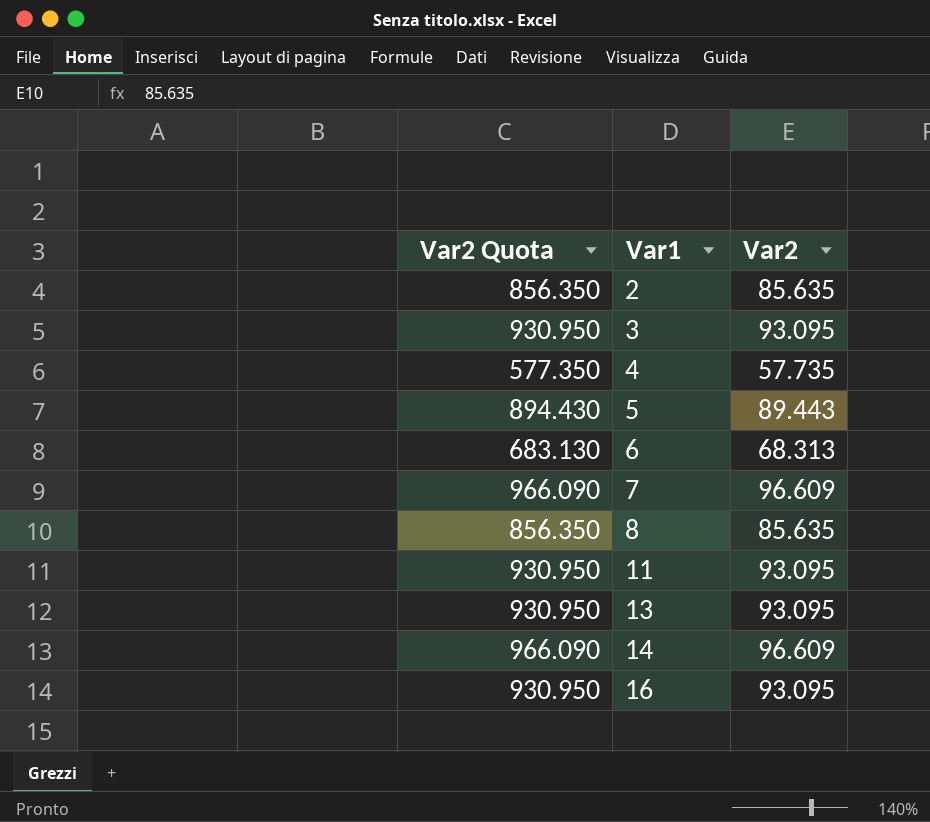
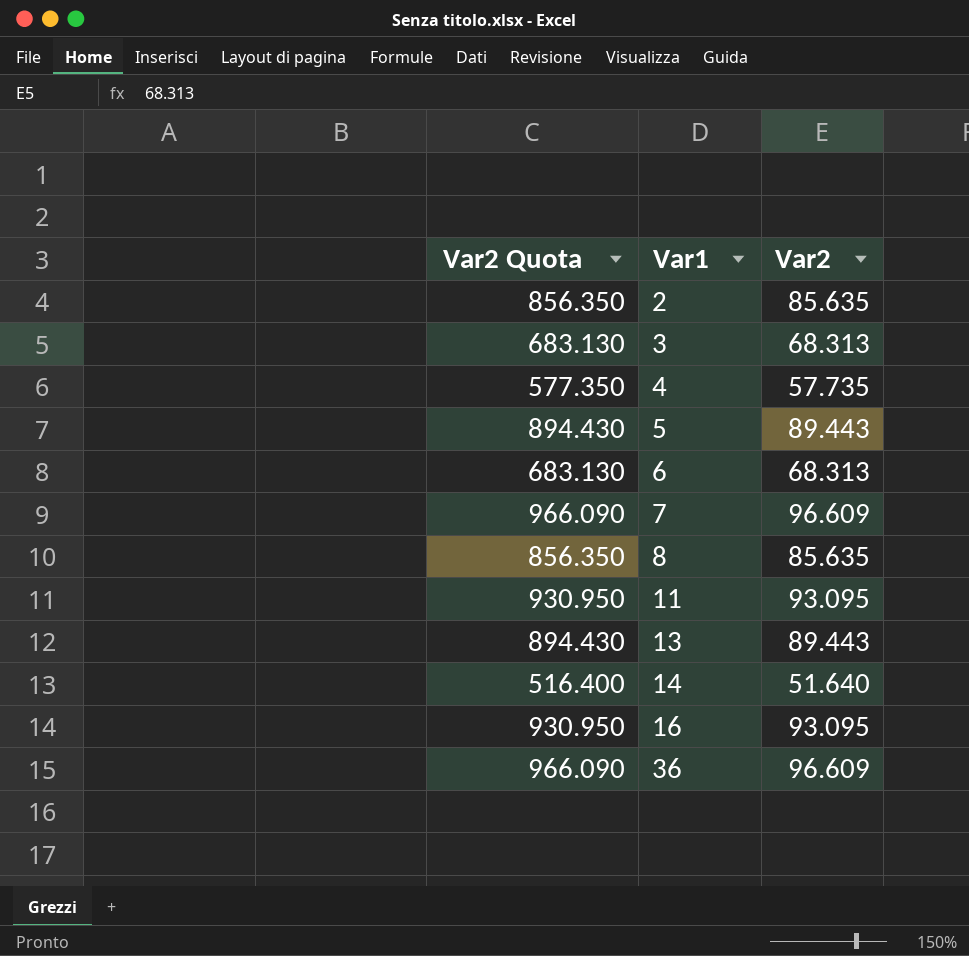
3 | Var2 Quota: 930.950 -> 683.130
3 | Var2: 93.095 -> 68.313
13 | Var2 Quota: 930.950 -> 894.430
13 | Var2: 93.095 -> 89.443
14 | Var2 Quota: 966.090 -> 516.400
14 | Var2: 96.609 -> 51.640
row 36: none -> 966.090 | 96.609

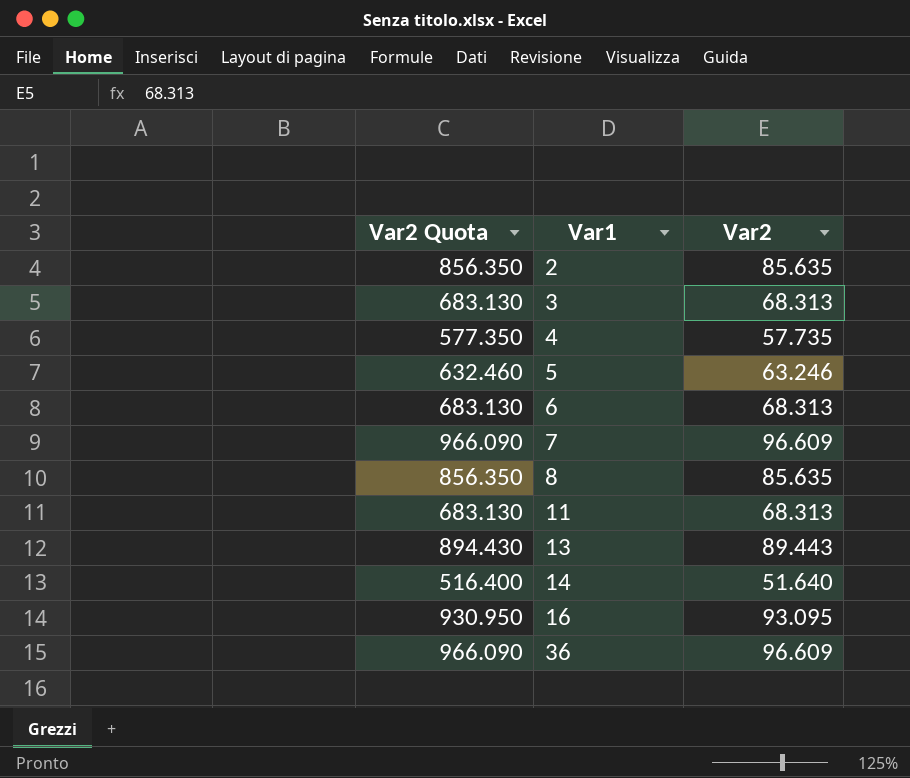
5 | Var2 Quota: 894.430 -> 632.460
5 | Var2: 89.443 -> 63.246
11 | Var2 Quota: 930.950 -> 683.130
11 | Var2: 93.095 -> 68.313

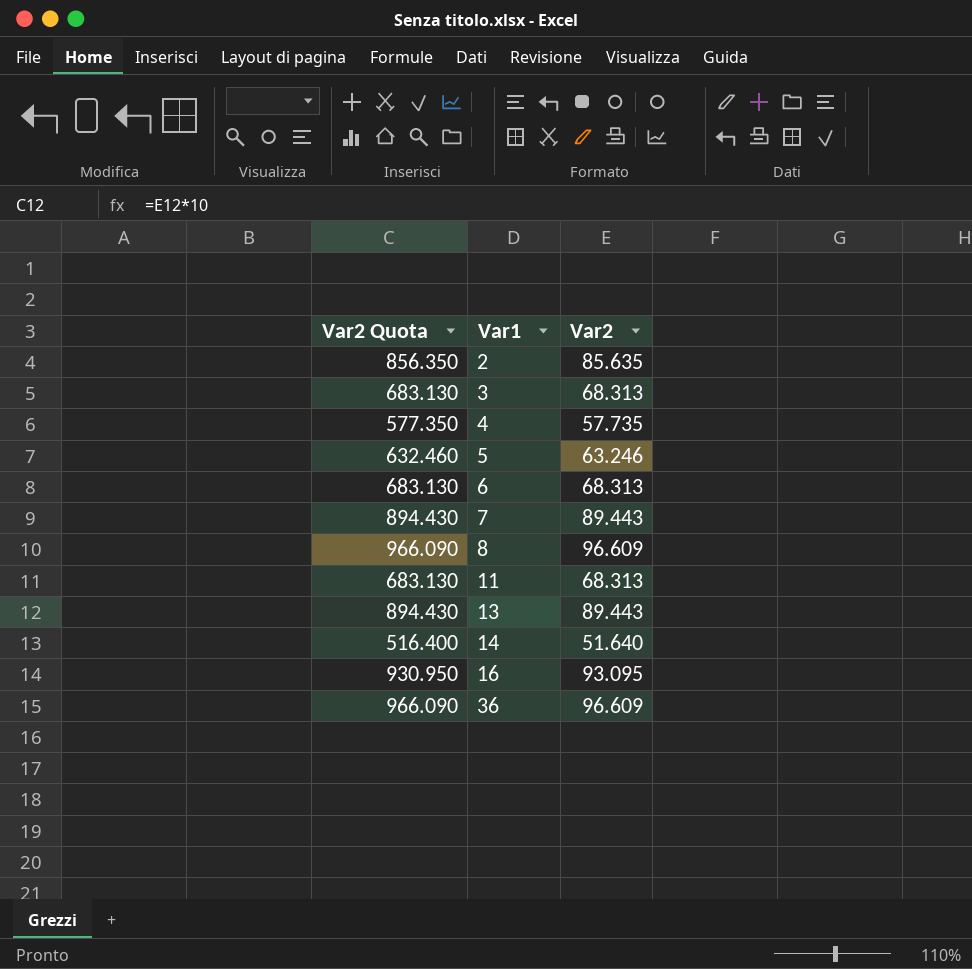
7 | Var2 Quota: 966.090 -> 894.430
7 | Var2: 96.609 -> 89.443
8 | Var2 Quota: 856.350 -> 966.090
8 | Var2: 85.635 -> 96.609

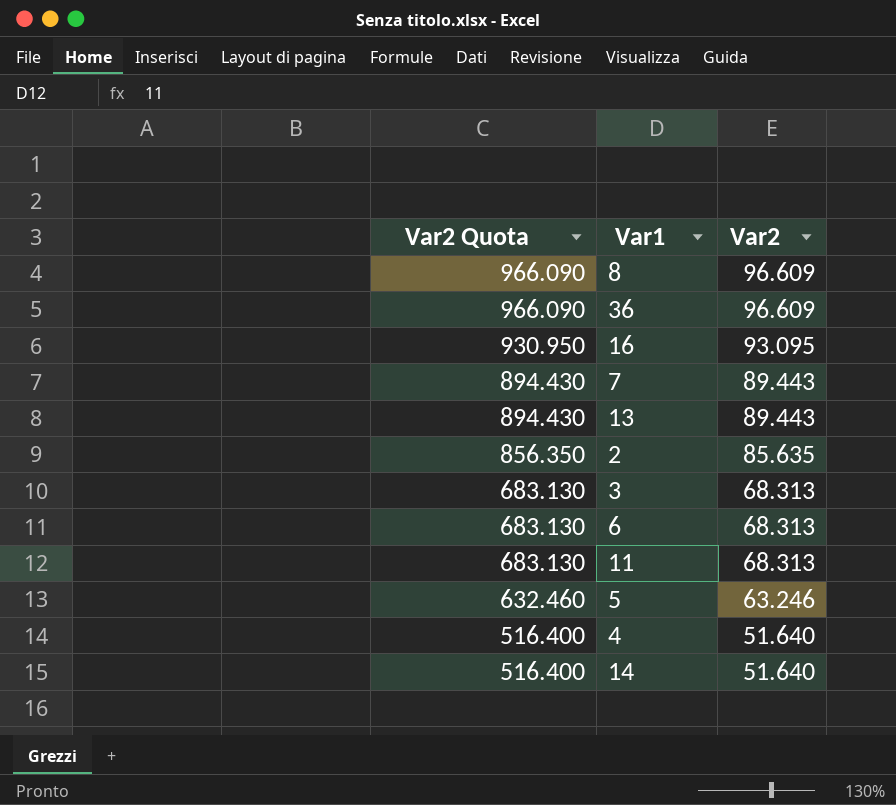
row order: Var1 ascending -> Var2 Quota descending
4 | Var2 Quota: 577.350 -> 516.400
4 | Var2: 57.735 -> 51.640

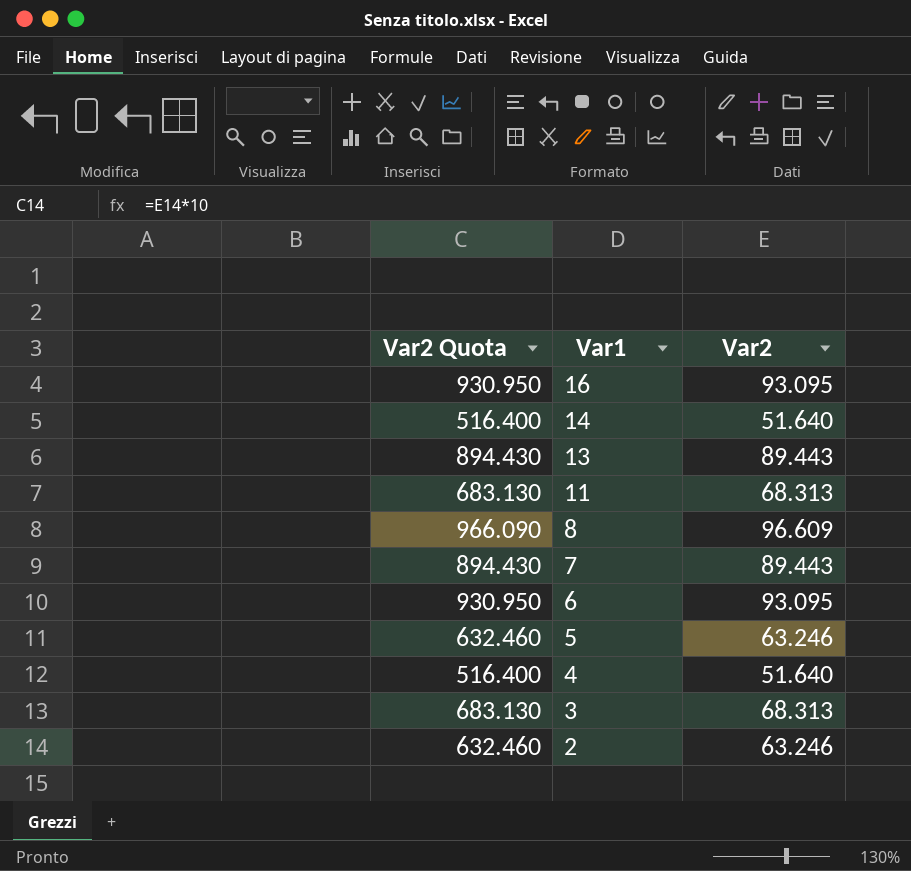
row order: Var2 Quota descending -> Var1 descending
row 36: 966.090 | 96.609 -> none
6 | Var2 Quota: 683.130 -> 930.950
6 | Var2: 68.313 -> 93.095
2 | Var2 Quota: 856.350 -> 632.460
2 | Var2: 85.635 -> 63.246

